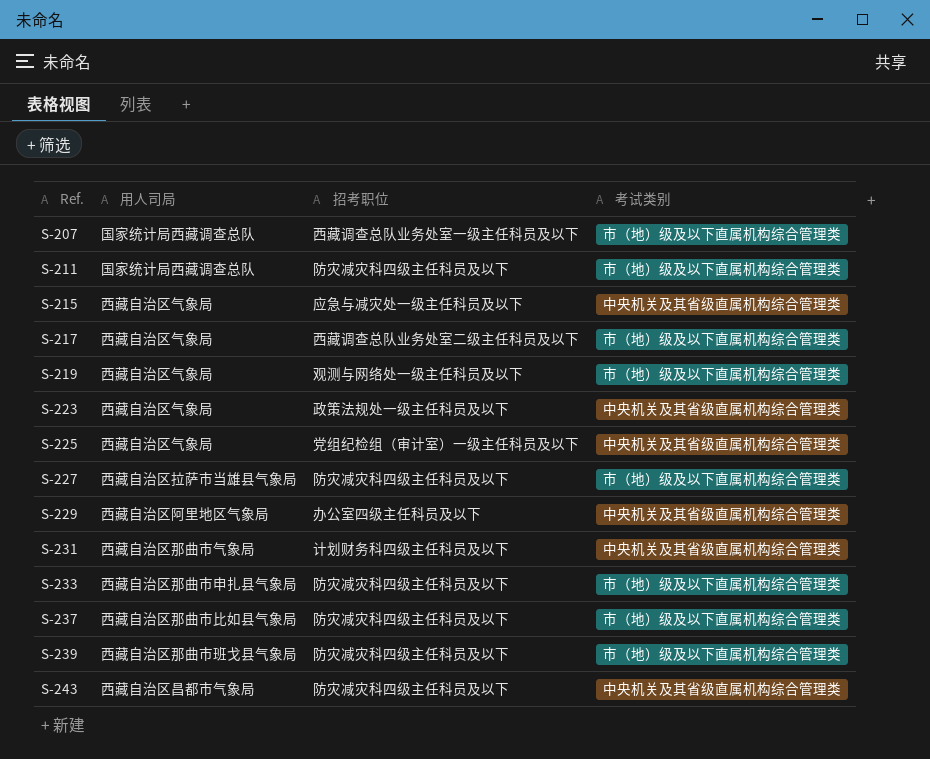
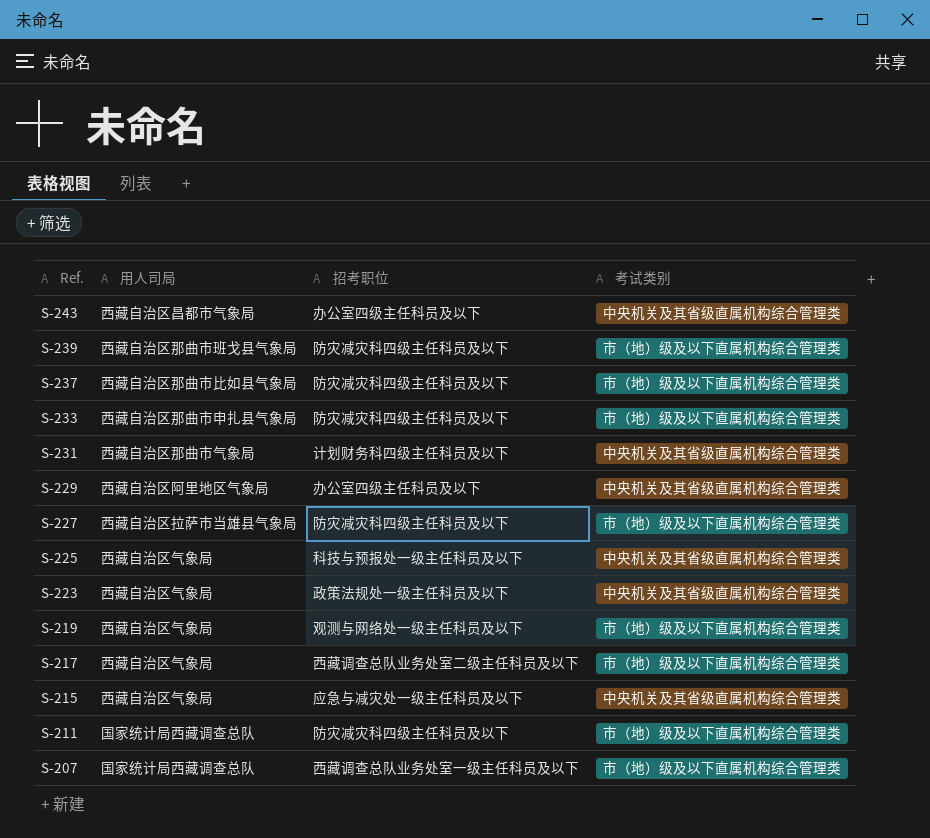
row order: Ref. ascending -> Ref. descending
S-243 | 招考职位: 防灾减灾科四级主任科员及以下 -> 办公室四级主任科员及以下
S-225 | 招考职位: 党组纪检组（审计室）一级主任科员及以下 -> 科技与预报处一级主任科员及以下

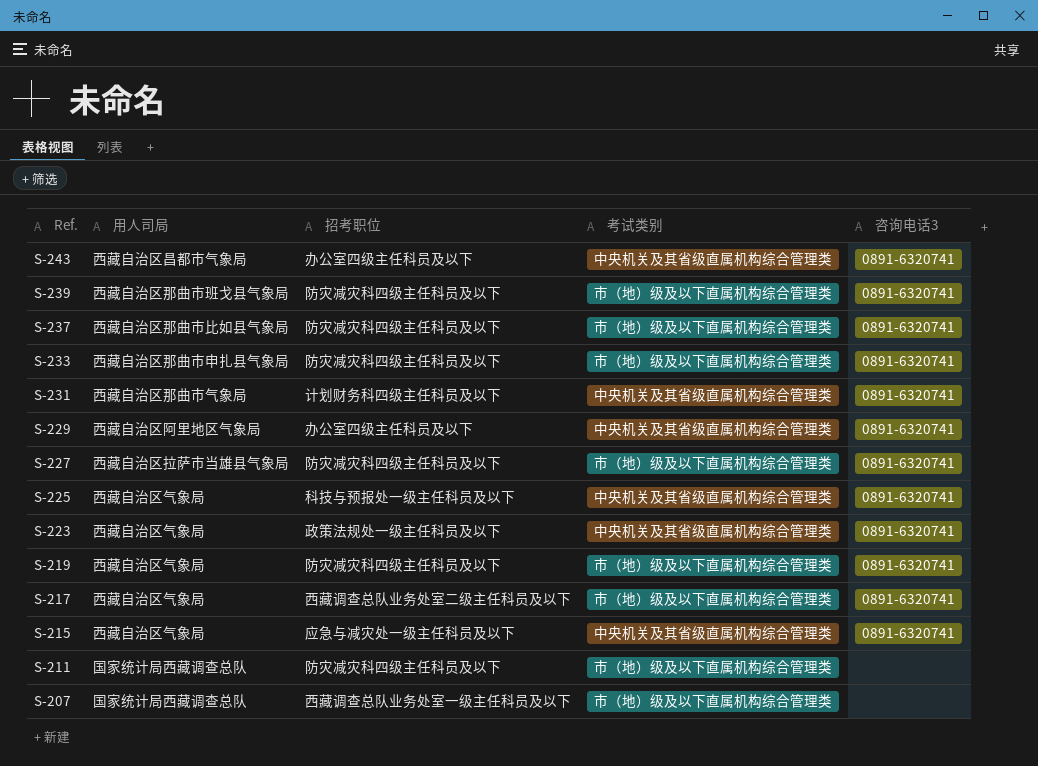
column 咨询电话3 | position: none -> 5
S-219 | 招考职位: 观测与网络处一级主任科员及以下 -> 防灾减灾科四级主任科员及以下

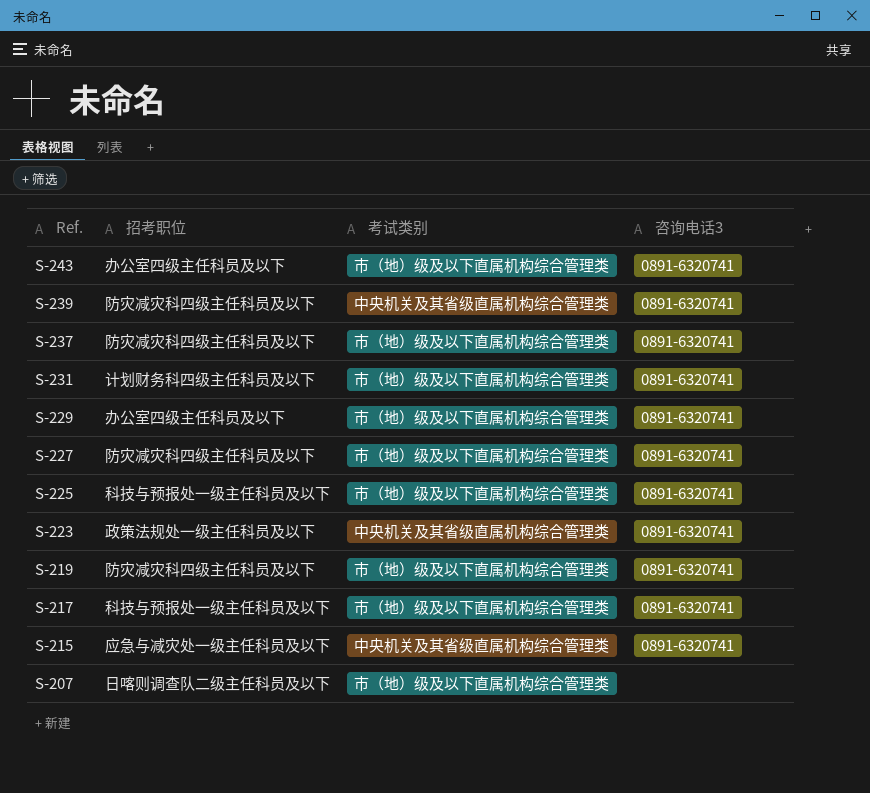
column 用人司局 | position: 2 -> none
row S-233: 西藏自治区那曲市申扎县气象局 | 防灾减灾科四级主任科员及以下 | 市（地）级及以下直属机构综合管理类 | 0891-6320741 -> none
row S-211: 国家统计局西藏调查总队 | 防灾减灾科四级主任科员及以下 | 市（地）级及以下直属机构综合管理类 | none -> none
S-243 | 考试类别: 中央机关及其省级直属机构综合管理类 -> 市（地）级及以下直属机构综合管理类
S-239 | 考试类别: 市（地）级及以下直属机构综合管理类 -> 中央机关及其省级直属机构综合管理类
S-231 | 考试类别: 中央机关及其省级直属机构综合管理类 -> 市（地）级及以下直属机构综合管理类
S-229 | 考试类别: 中央机关及其省级直属机构综合管理类 -> 市（地）级及以下直属机构综合管理类
S-225 | 考试类别: 中央机关及其省级直属机构综合管理类 -> 市（地）级及以下直属机构综合管理类
S-217 | 招考职位: 西藏调查总队业务处室二级主任科员及以下 -> 科技与预报处一级主任科员及以下
S-207 | 招考职位: 西藏调查总队业务处室一级主任科员及以下 -> 日喀则调查队二级主任科员及以下

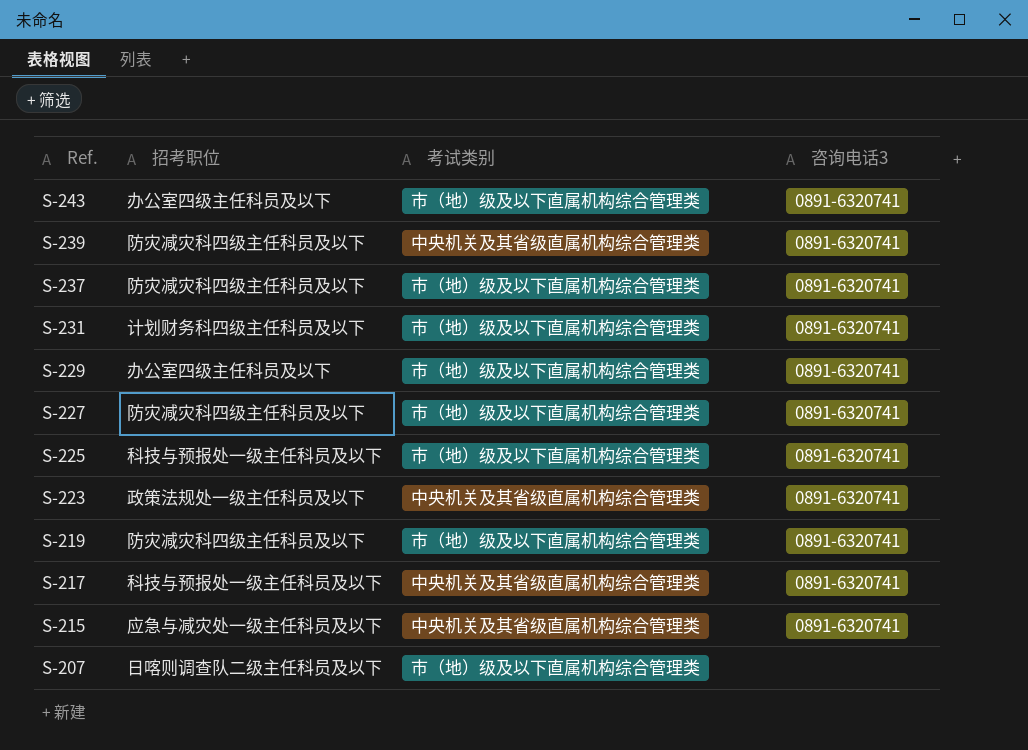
S-217 | 考试类别: 市（地）级及以下直属机构综合管理类 -> 中央机关及其省级直属机构综合管理类

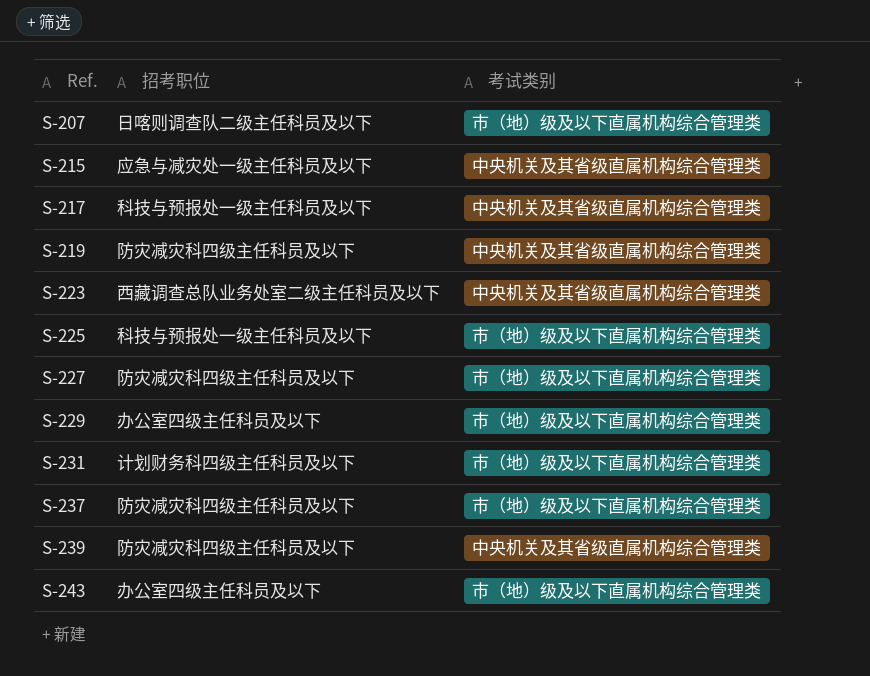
row order: Ref. descending -> Ref. ascending
column 咨询电话3 | position: 4 -> none
S-219 | 考试类别: 市（地）级及以下直属机构综合管理类 -> 中央机关及其省级直属机构综合管理类
S-223 | 招考职位: 政策法规处一级主任科员及以下 -> 西藏调查总队业务处室二级主任科员及以下

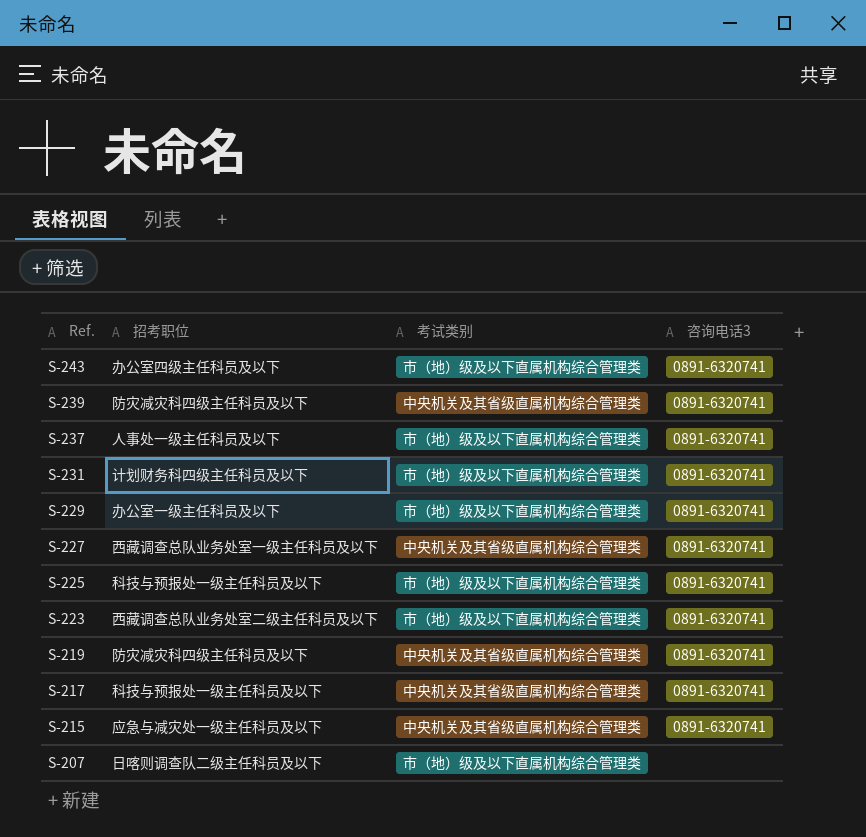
row order: Ref. ascending -> Ref. descending
column 咨询电话3 | position: none -> 4
S-237 | 招考职位: 防灾减灾科四级主任科员及以下 -> 人事处一级主任科员及以下
S-229 | 招考职位: 办公室四级主任科员及以下 -> 办公室一级主任科员及以下
S-227 | 招考职位: 防灾减灾科四级主任科员及以下 -> 西藏调查总队业务处室一级主任科员及以下
S-227 | 考试类别: 市（地）级及以下直属机构综合管理类 -> 中央机关及其省级直属机构综合管理类
S-223 | 考试类别: 中央机关及其省级直属机构综合管理类 -> 市（地）级及以下直属机构综合管理类

